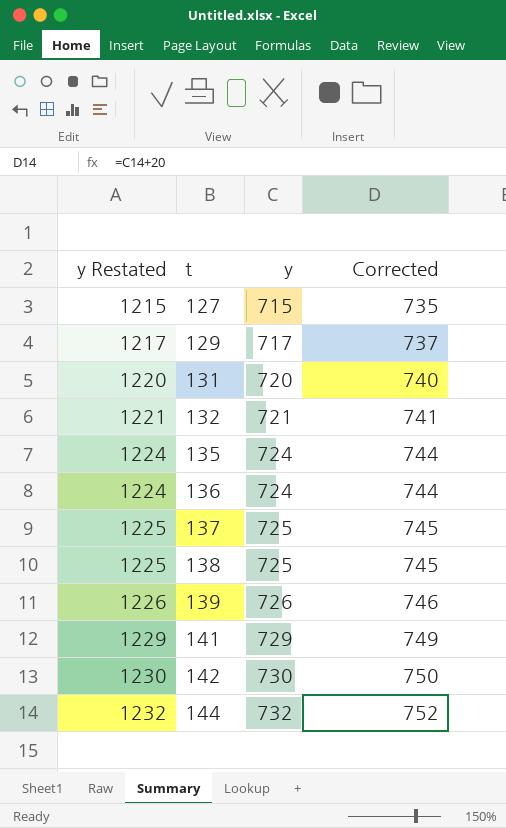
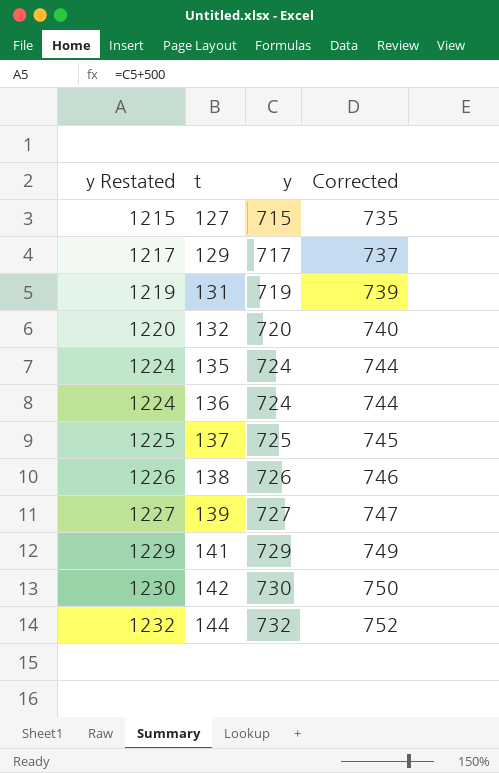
131 | y Restated: 1220 -> 1219
131 | y: 720 -> 719
131 | Corrected: 740 -> 739
132 | y Restated: 1221 -> 1220
132 | y: 721 -> 720
132 | Corrected: 741 -> 740
138 | y Restated: 1225 -> 1226
138 | y: 725 -> 726
138 | Corrected: 745 -> 746
139 | y Restated: 1226 -> 1227
139 | y: 726 -> 727
139 | Corrected: 746 -> 747

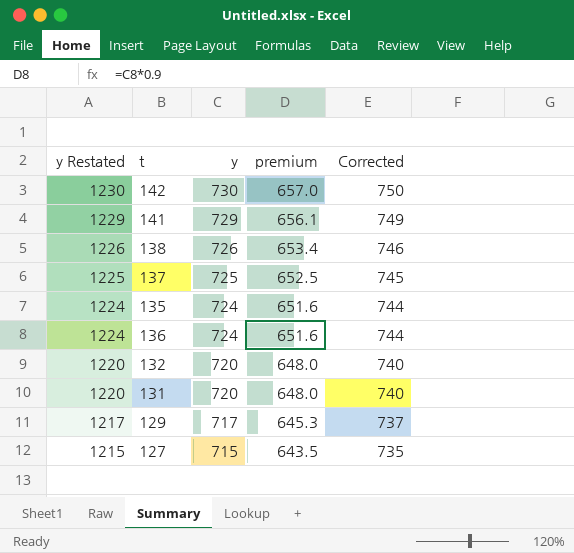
row order: y Restated ascending -> y Restated descending
column premium | formula: none -> [y] * 0.9
row 139: 1227 | 727 | 747 -> none
row 144: 1232 | 732 | 752 -> none
131 | y Restated: 1219 -> 1220
131 | y: 719 -> 720
131 | Corrected: 739 -> 740

